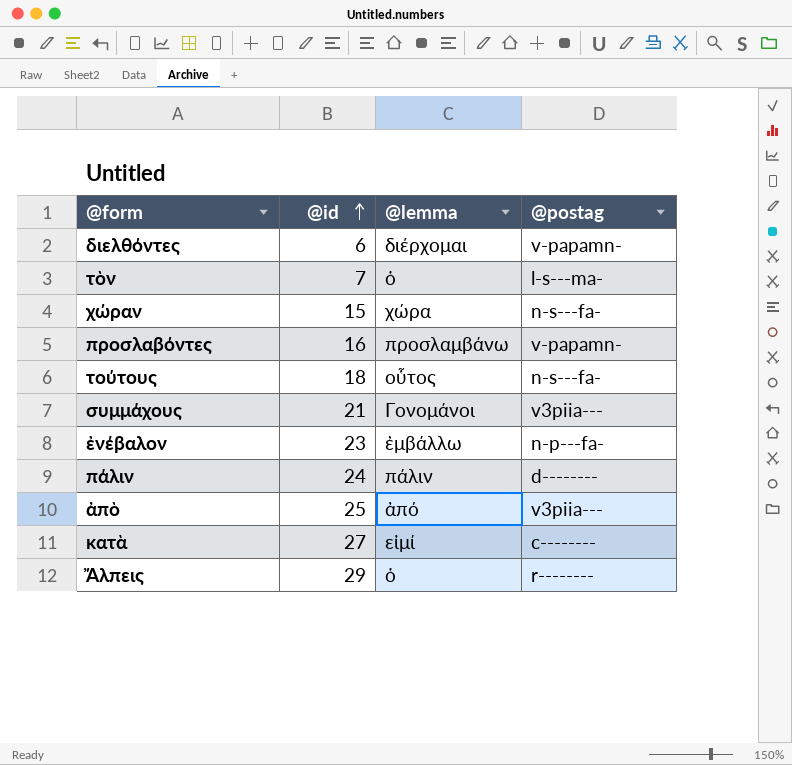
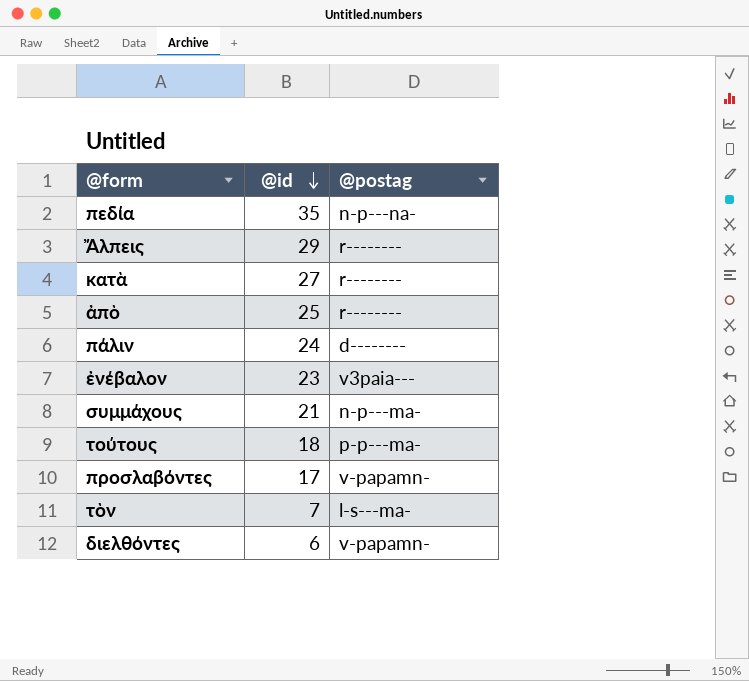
row order: @id ascending -> @id descending
column @lemma | position: 3 -> none
row χώραν: 15 | χώρα | n-s---fa- -> none
row πεδία: none -> 35 | n-p---na-
κατὰ | @postag: c-------- -> r--------
ἀπὸ | @postag: v3piia--- -> r--------
ἐνέβαλον | @postag: n-p---fa- -> v3paia---
συμμάχους | @postag: v3piia--- -> n-p---ma-
τούτους | @postag: n-s---fa- -> p-p---ma-
προσλαβόντες | @id: 16 -> 17

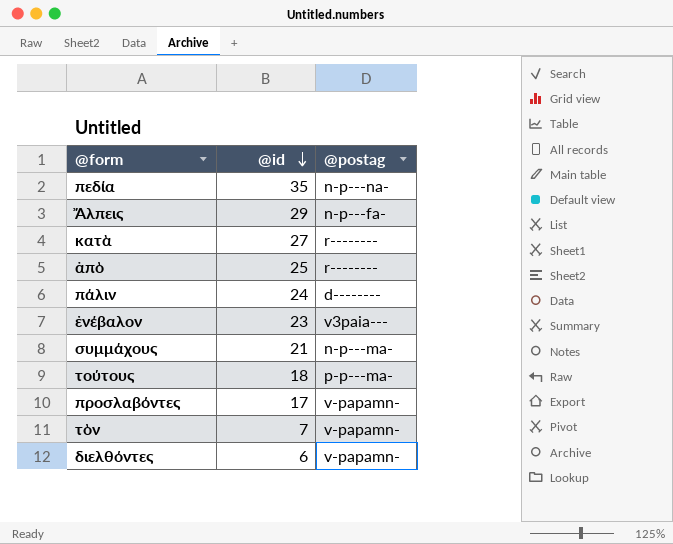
Ἄλπεις | @postag: r-------- -> n-p---fa-
τὸν | @postag: l-s---ma- -> v-papamn-

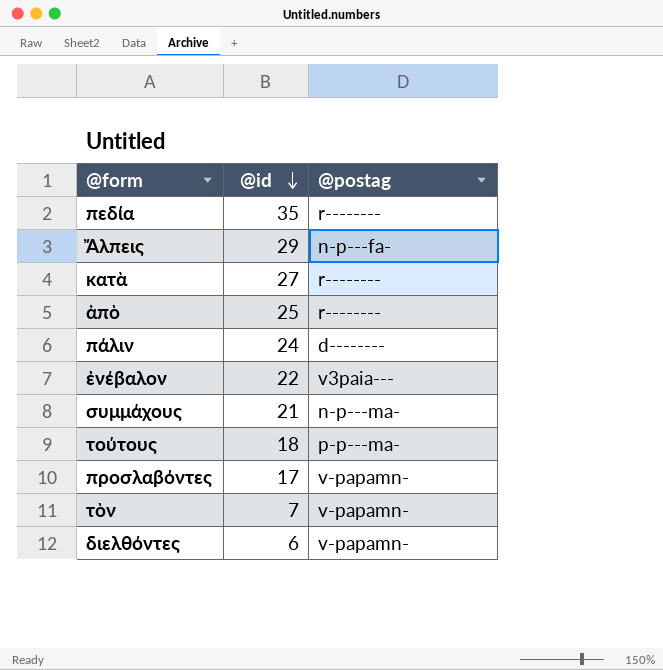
πεδία | @postag: n-p---na- -> r--------
ἐνέβαλον | @id: 23 -> 22

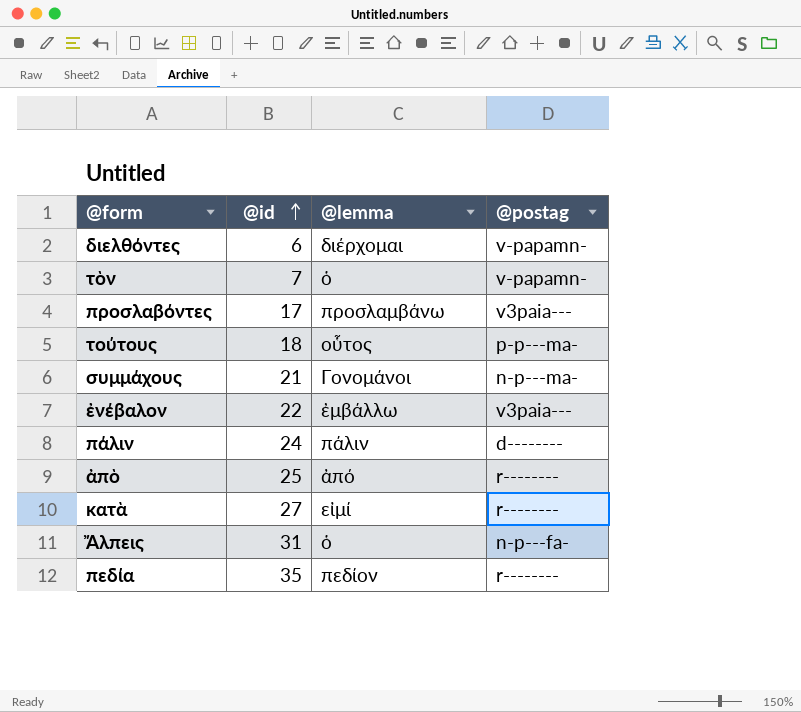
row order: @id descending -> @id ascending
column @lemma | position: none -> 3
προσλαβόντες | @postag: v-papamn- -> v3paia---
Ἄλπεις | @id: 29 -> 31

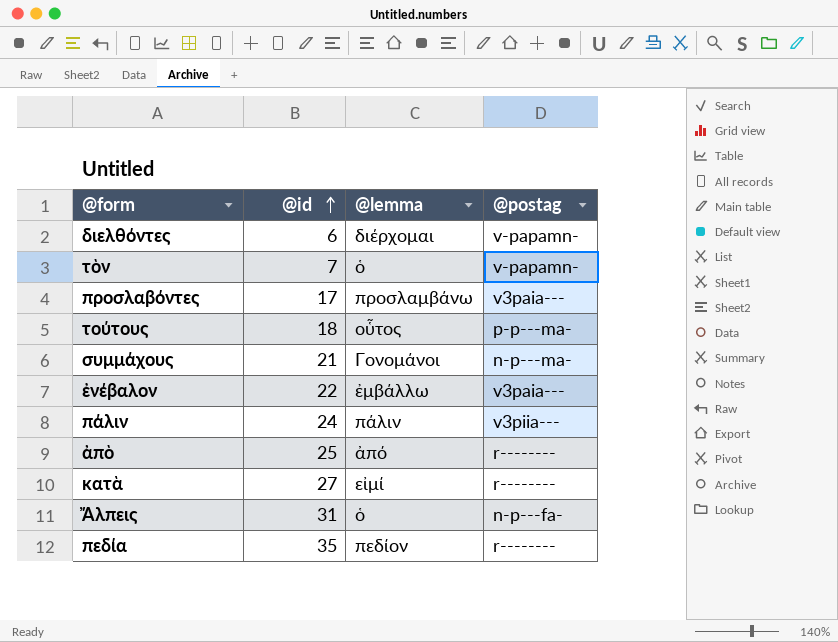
πάλιν | @postag: d-------- -> v3piia---

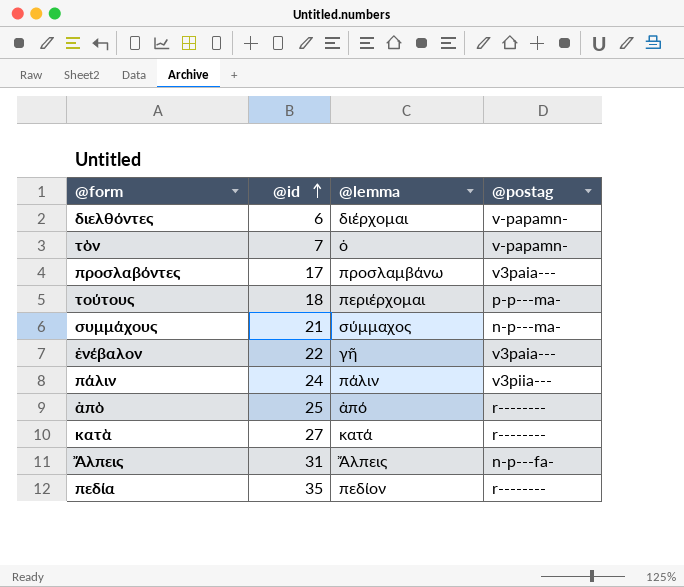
τούτους | @lemma: οὗτος -> περιέρχομαι
συμμάχους | @lemma: Γονομάνοι -> σύμμαχος
ἐνέβαλον | @lemma: ἐμβάλλω -> γῆ
κατὰ | @lemma: εἰμί -> κατά
Ἄλπεις | @lemma: ὁ -> Ἄλπεις

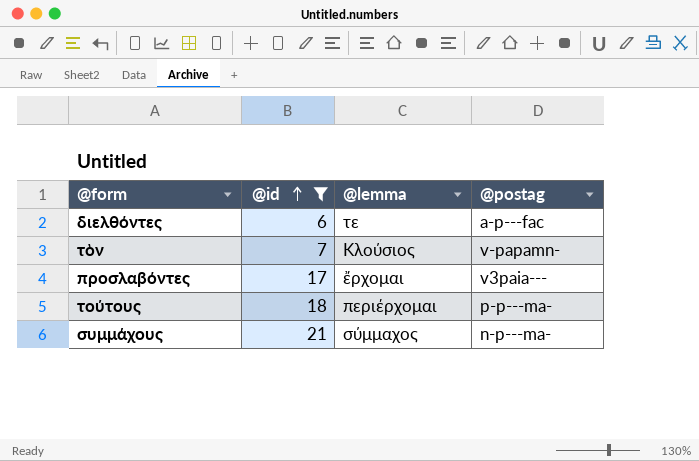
filter: none -> @id <= 21
διελθόντες | @lemma: διέρχομαι -> τε
διελθόντες | @postag: v-papamn- -> a-p---fac
τὸν | @lemma: ὁ -> Κλούσιος
προσλαβόντες | @lemma: προσλαμβάνω -> ἔρχομαι

